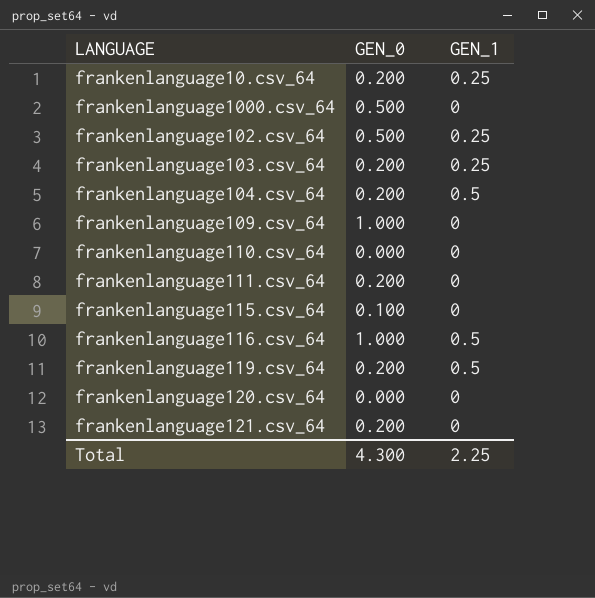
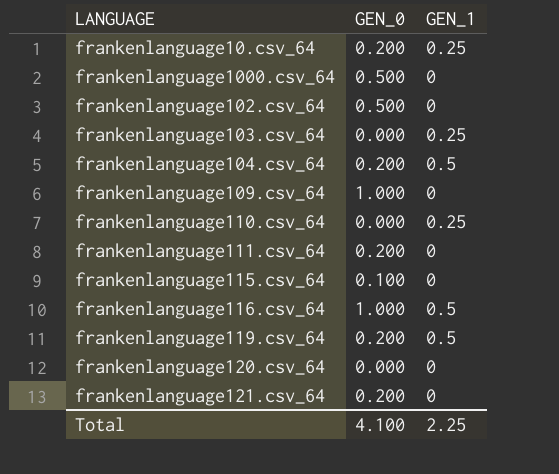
frankenlanguage102.csv_64 | GEN_1: 0.25 -> 0
frankenlanguage103.csv_64 | GEN_0: 0.200 -> 0.000
frankenlanguage110.csv_64 | GEN_1: 0 -> 0.25
Total | GEN_0: 4.300 -> 4.100

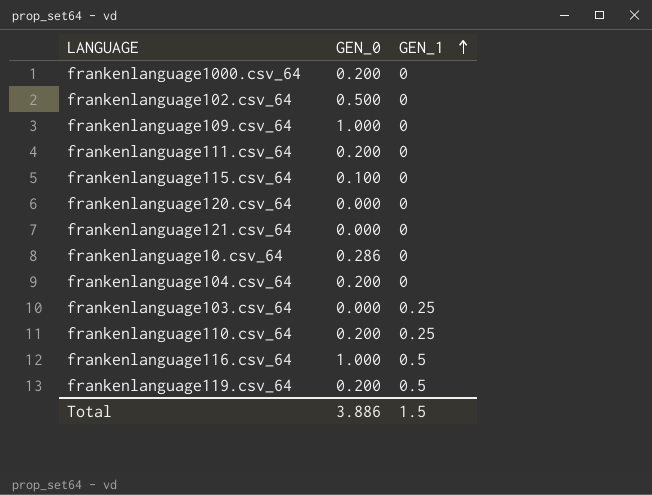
row order: none -> GEN_1 ascending
frankenlanguage1000.csv_64 | GEN_0: 0.500 -> 0.200
frankenlanguage121.csv_64 | GEN_0: 0.200 -> 0.000
frankenlanguage10.csv_64 | GEN_0: 0.200 -> 0.286
frankenlanguage10.csv_64 | GEN_1: 0.25 -> 0
frankenlanguage104.csv_64 | GEN_1: 0.5 -> 0
frankenlanguage110.csv_64 | GEN_0: 0.000 -> 0.200
Total | GEN_0: 4.100 -> 3.886
Total | GEN_1: 2.25 -> 1.5

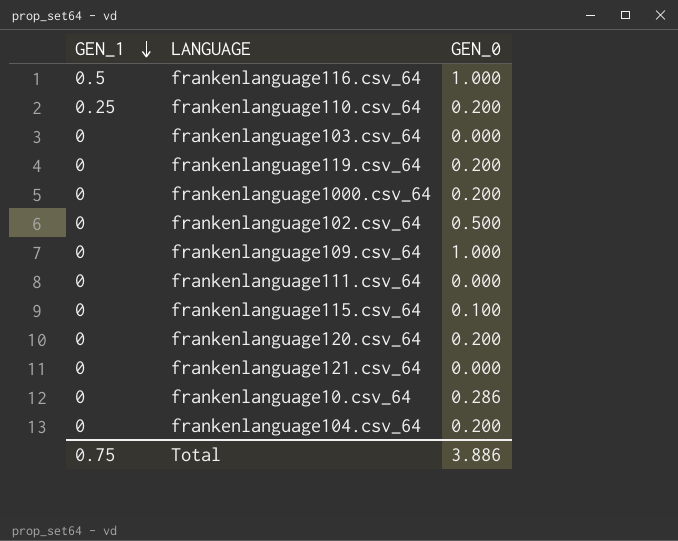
row order: GEN_1 ascending -> GEN_1 descending
column GEN_1 | position: 3 -> 1
frankenlanguage103.csv_64 | GEN_1: 0.25 -> 0
frankenlanguage119.csv_64 | GEN_1: 0.5 -> 0
frankenlanguage111.csv_64 | GEN_0: 0.200 -> 0.000
frankenlanguage120.csv_64 | GEN_0: 0.000 -> 0.200
Total | GEN_1: 1.5 -> 0.75

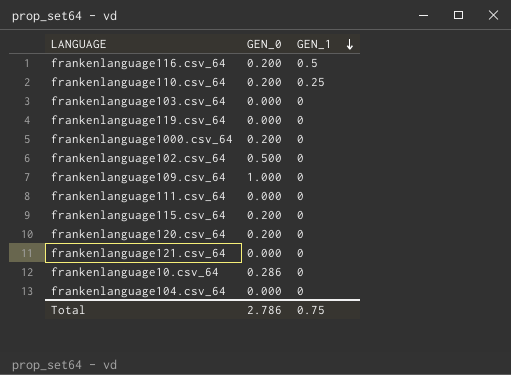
column GEN_1 | position: 1 -> 3
frankenlanguage116.csv_64 | GEN_0: 1.000 -> 0.200
frankenlanguage119.csv_64 | GEN_0: 0.200 -> 0.000
frankenlanguage115.csv_64 | GEN_0: 0.100 -> 0.200
frankenlanguage104.csv_64 | GEN_0: 0.200 -> 0.000
Total | GEN_0: 3.886 -> 2.786

